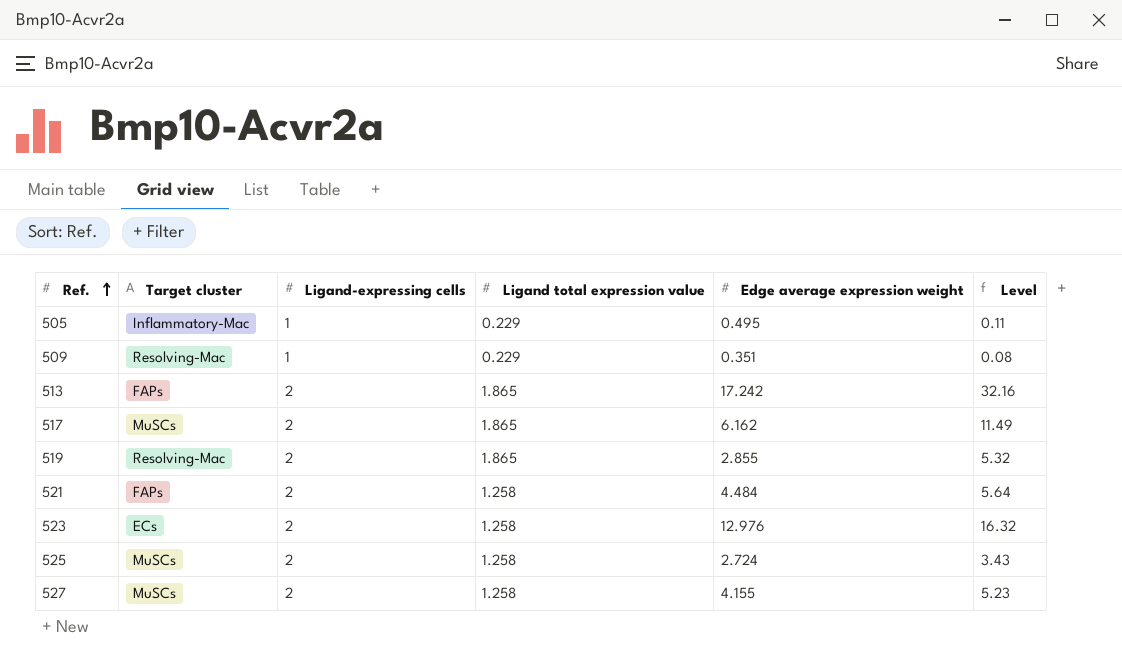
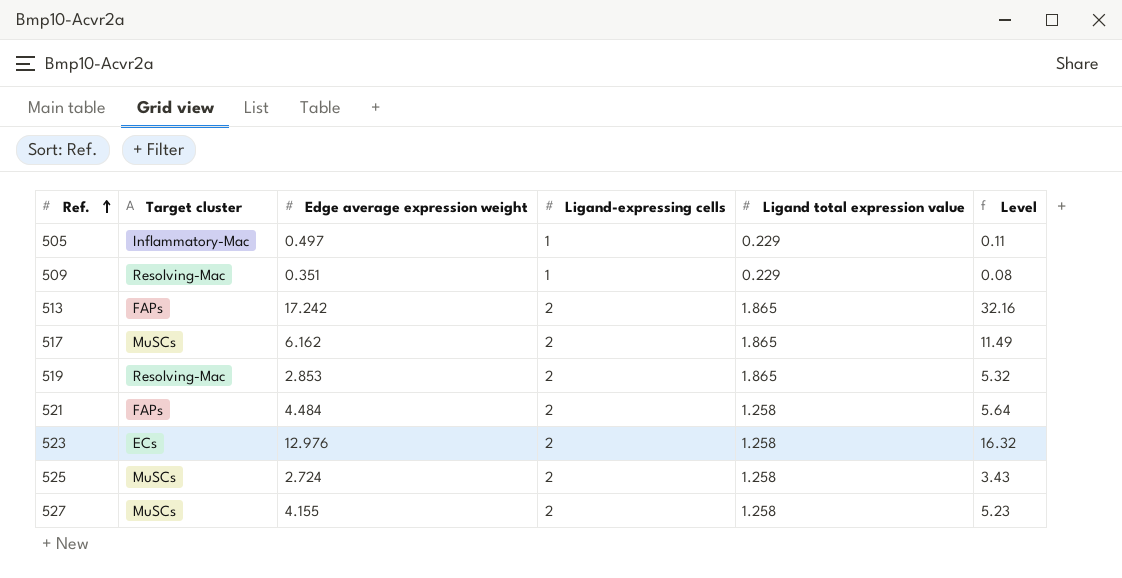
column Edge average expression weight | position: 5 -> 3
505 | Edge average expression weight: 0.495 -> 0.497
519 | Edge average expression weight: 2.855 -> 2.853

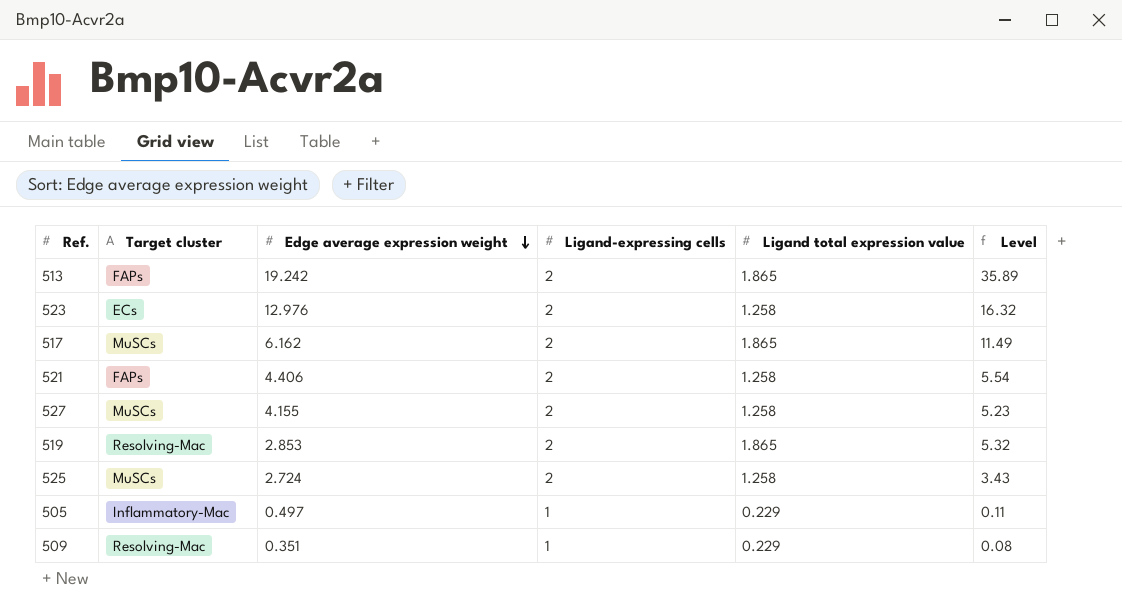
row order: Ref. ascending -> Edge average expression weight descending
513 | Edge average expression weight: 17.242 -> 19.242
513 | Level: 32.16 -> 35.89
521 | Edge average expression weight: 4.484 -> 4.406
521 | Level: 5.64 -> 5.54

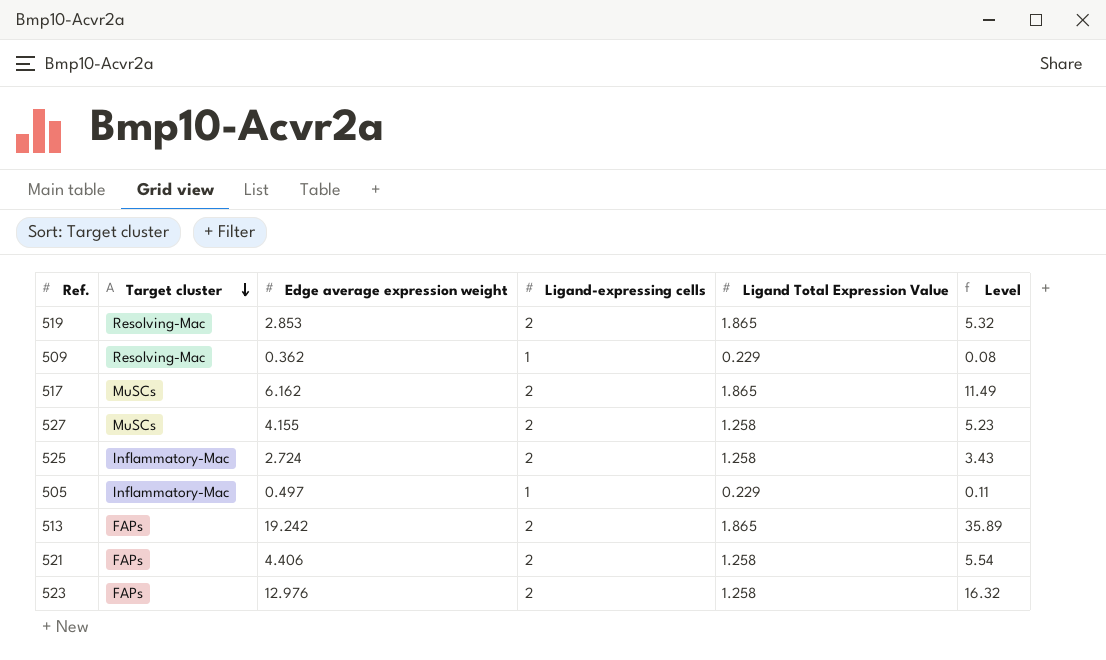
row order: Edge average expression weight descending -> Target cluster descending
column name: Ligand total expression value -> Ligand Total Expression Value
509 | Edge average expression weight: 0.351 -> 0.362
525 | Target cluster: MuSCs -> Inflammatory-Mac
523 | Target cluster: ECs -> FAPs

